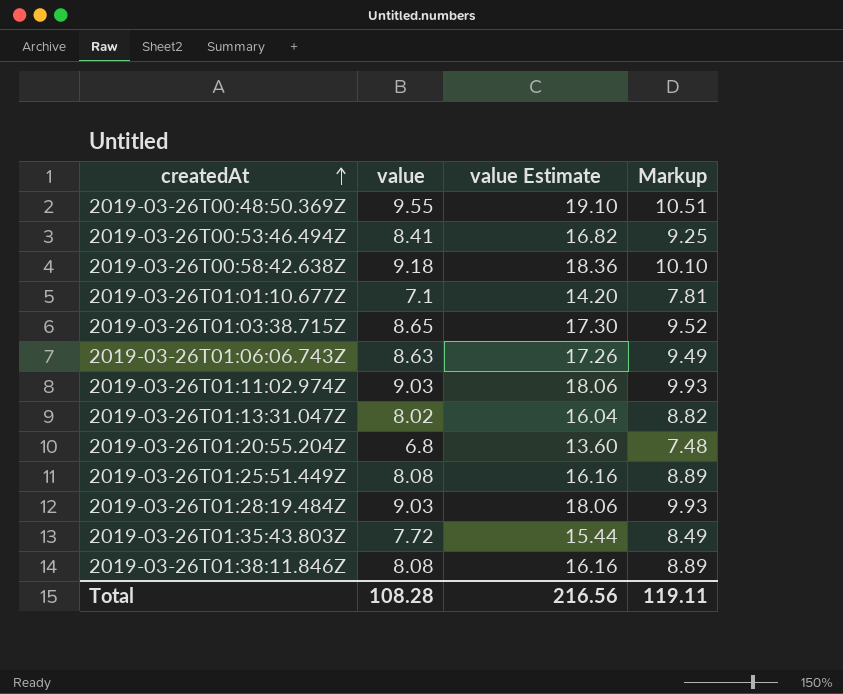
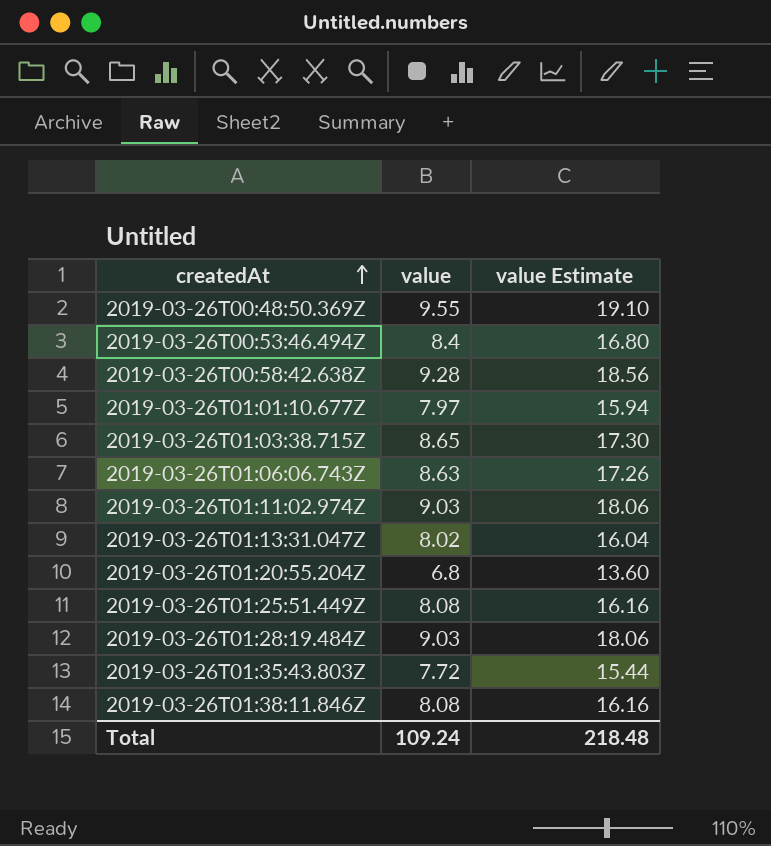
column Markup | formula: [value] * 1.1 -> none
2019-03-26T00:53:46.494Z | value: 8.41 -> 8.4
2019-03-26T00:53:46.494Z | value Estimate: 16.82 -> 16.80
2019-03-26T00:58:42.638Z | value: 9.18 -> 9.28
2019-03-26T00:58:42.638Z | value Estimate: 18.36 -> 18.56
2019-03-26T01:01:10.677Z | value: 7.1 -> 7.97
2019-03-26T01:01:10.677Z | value Estimate: 14.20 -> 15.94
Total | value: 108.28 -> 109.24
Total | value Estimate: 216.56 -> 218.48

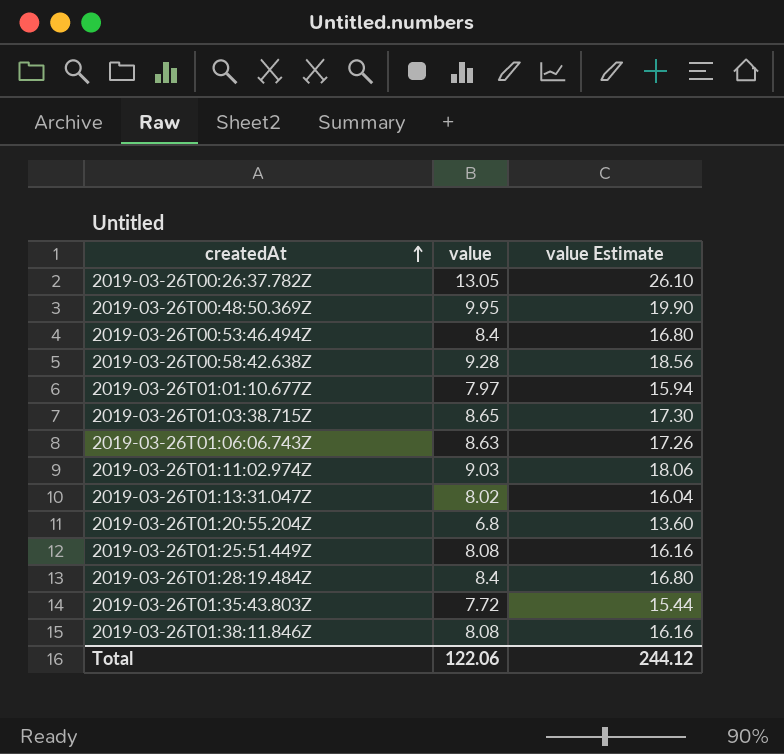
row 2019-03-26T00:26:37.782Z: none -> 13.05 | 26.10
2019-03-26T00:48:50.369Z | value: 9.55 -> 9.95
2019-03-26T00:48:50.369Z | value Estimate: 19.10 -> 19.90
2019-03-26T01:28:19.484Z | value: 9.03 -> 8.4
2019-03-26T01:28:19.484Z | value Estimate: 18.06 -> 16.80
Total | value: 109.24 -> 122.06
Total | value Estimate: 218.48 -> 244.12

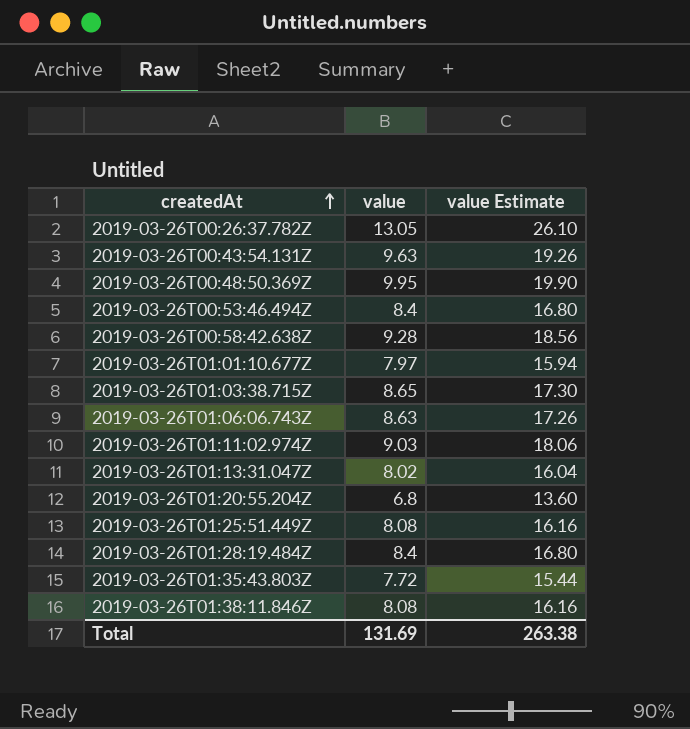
row 2019-03-26T00:43:54.131Z: none -> 9.63 | 19.26
Total | value: 122.06 -> 131.69
Total | value Estimate: 244.12 -> 263.38

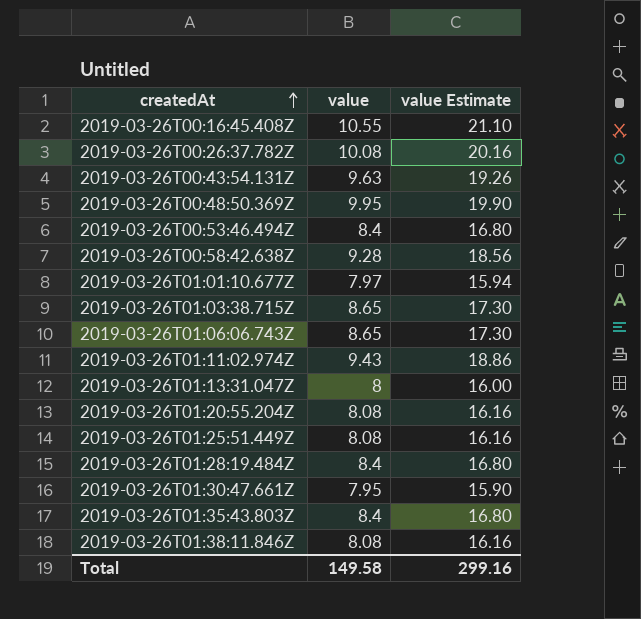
row 2019-03-26T00:16:45.408Z: none -> 10.55 | 21.10
2019-03-26T00:26:37.782Z | value: 13.05 -> 10.08
2019-03-26T00:26:37.782Z | value Estimate: 26.10 -> 20.16
2019-03-26T01:06:06.743Z | value: 8.63 -> 8.65
2019-03-26T01:06:06.743Z | value Estimate: 17.26 -> 17.30
2019-03-26T01:11:02.974Z | value: 9.03 -> 9.43
2019-03-26T01:11:02.974Z | value Estimate: 18.06 -> 18.86
2019-03-26T01:13:31.047Z | value: 8.02 -> 8
2019-03-26T01:13:31.047Z | value Estimate: 16.04 -> 16.00
2019-03-26T01:20:55.204Z | value: 6.8 -> 8.08
2019-03-26T01:20:55.204Z | value Estimate: 13.60 -> 16.16
row 2019-03-26T01:30:47.661Z: none -> 7.95 | 15.90
2019-03-26T01:35:43.803Z | value: 7.72 -> 8.4
2019-03-26T01:35:43.803Z | value Estimate: 15.44 -> 16.80
Total | value: 131.69 -> 149.58
Total | value Estimate: 263.38 -> 299.16

